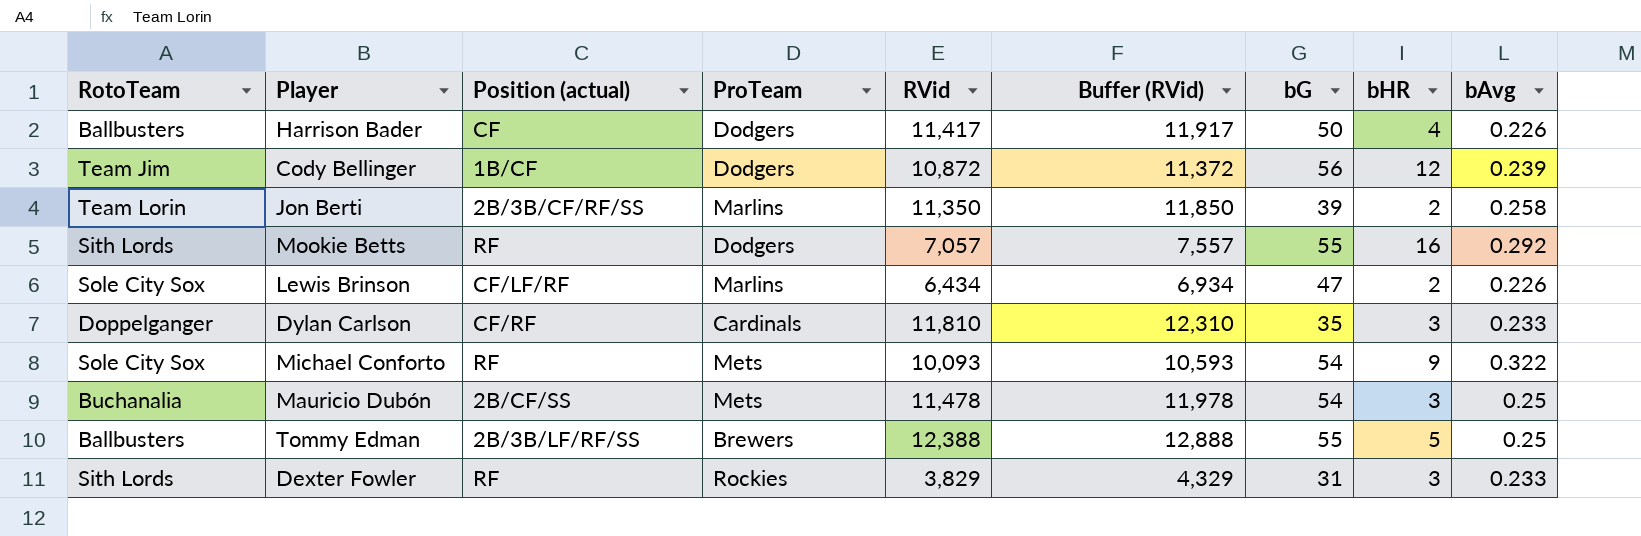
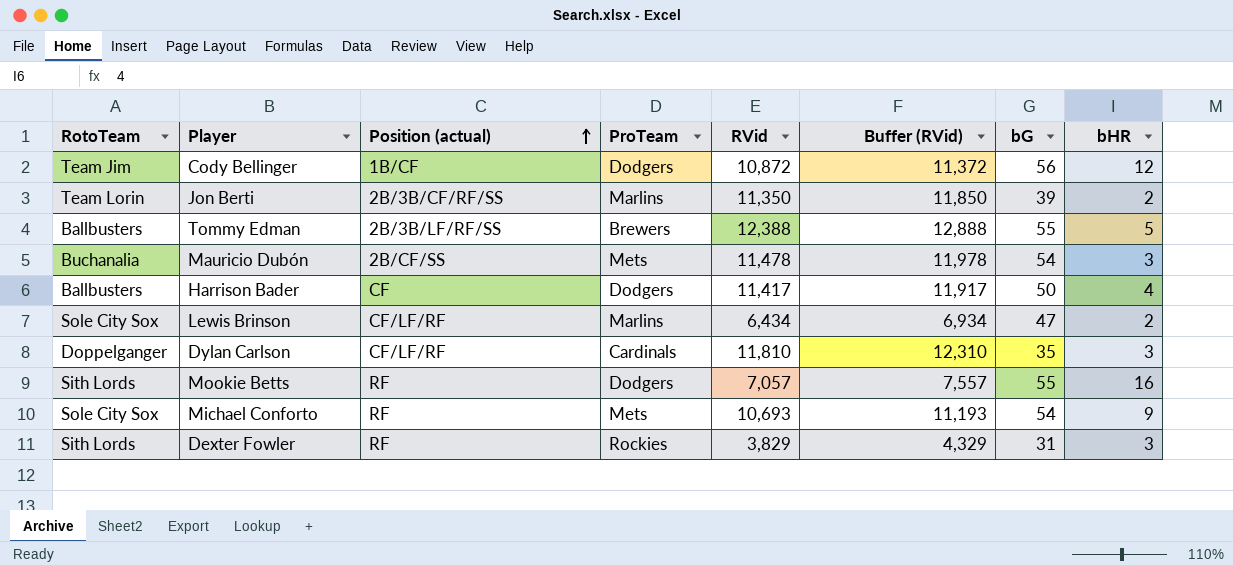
row order: none -> Position (actual) ascending
column bAvg | position: 9 -> none
Dylan Carlson | Position (actual): CF/RF -> CF/LF/RF
Michael Conforto | RVid: 10,093 -> 10,693
Michael Conforto | Buffer (RVid): 10,593 -> 11,193

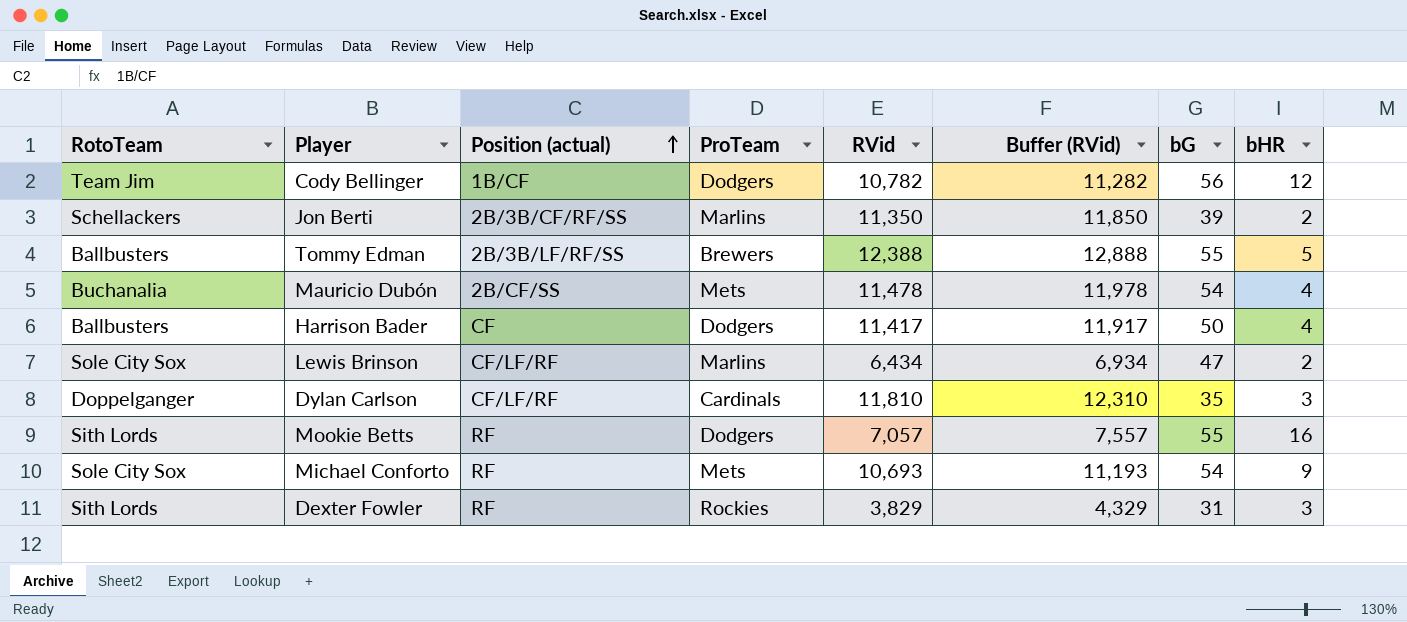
Cody Bellinger | RVid: 10,872 -> 10,782
Cody Bellinger | Buffer (RVid): 11,372 -> 11,282
Jon Berti | RotoTeam: Team Lorin -> Schellackers
Mauricio Dubón | bHR: 3 -> 4

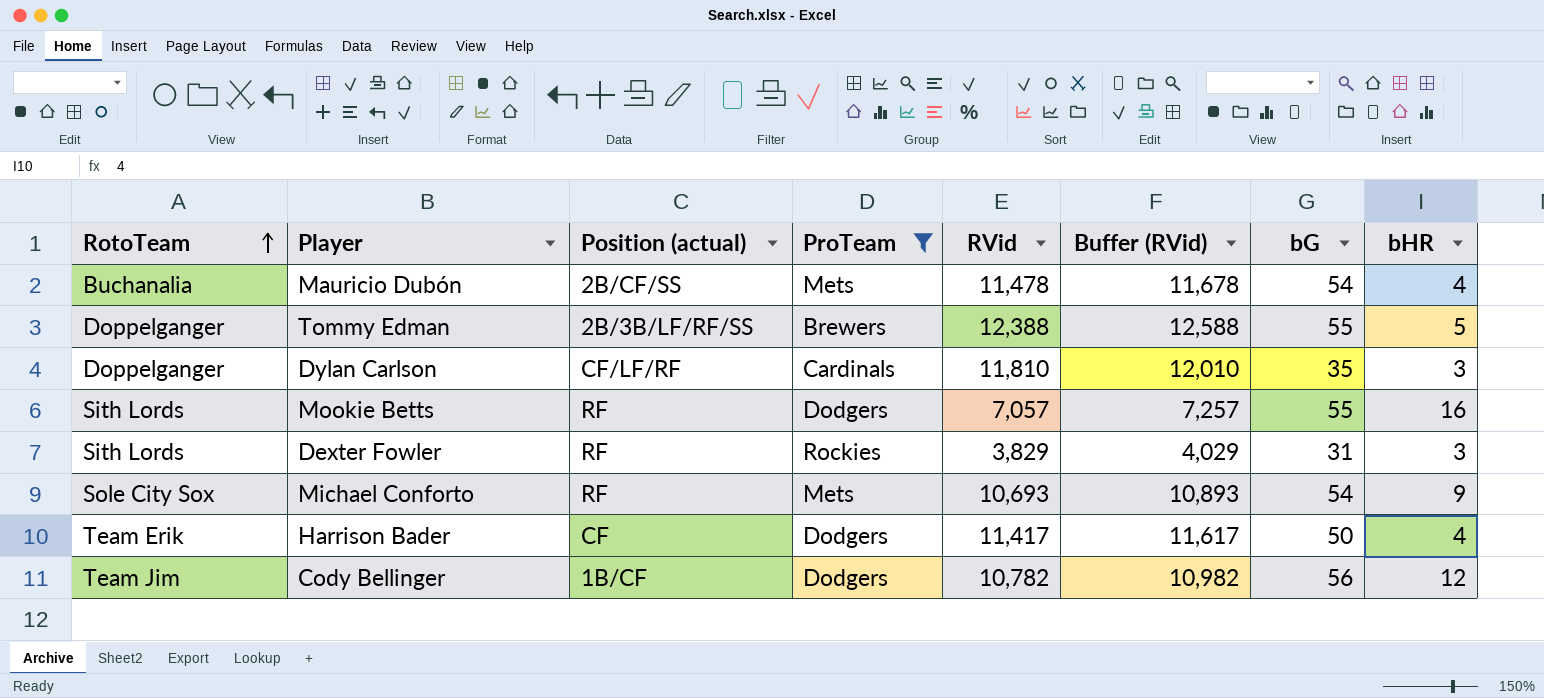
filter: none -> ProTeam != Marlins
row order: Position (actual) ascending -> RotoTeam ascending
column Buffer (RVid) | formula: [RVid] + 500 -> [RVid] + 200
Tommy Edman | RotoTeam: Ballbusters -> Doppelganger
Harrison Bader | RotoTeam: Ballbusters -> Team Erik

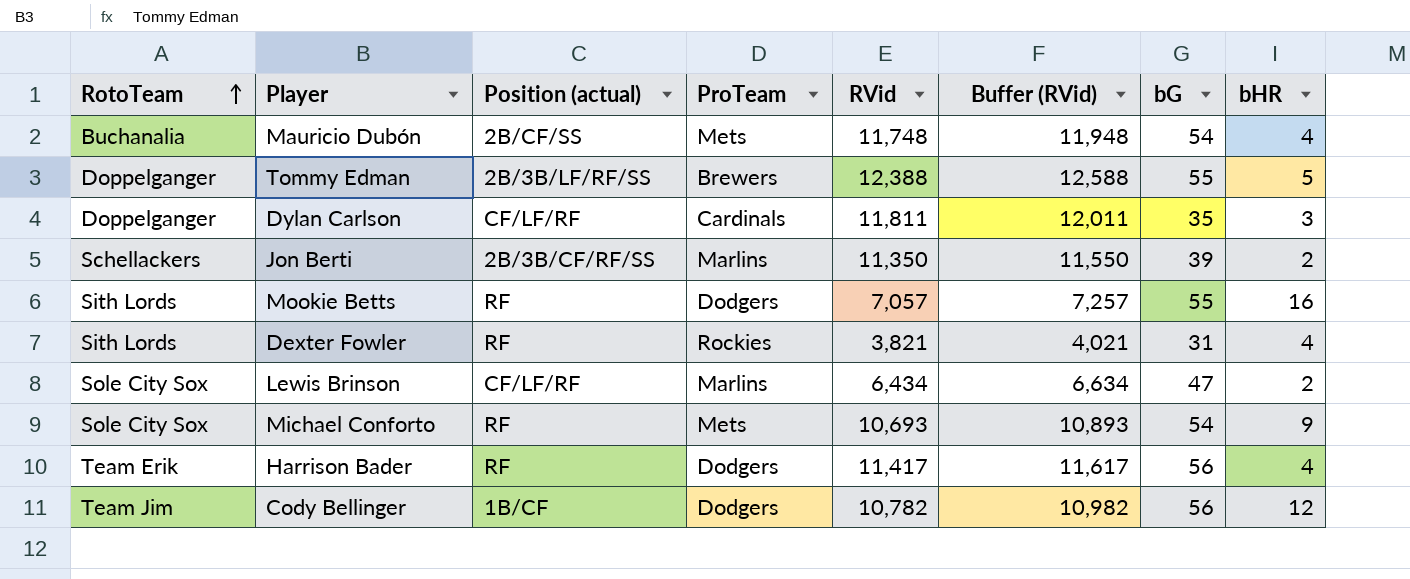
filter: ProTeam != Marlins -> none
Mauricio Dubón | RVid: 11,478 -> 11,748
Mauricio Dubón | Buffer (RVid): 11,678 -> 11,948
Dylan Carlson | RVid: 11,810 -> 11,811
Dylan Carlson | Buffer (RVid): 12,010 -> 12,011
Dexter Fowler | RVid: 3,829 -> 3,821
Dexter Fowler | Buffer (RVid): 4,029 -> 4,021
Dexter Fowler | bHR: 3 -> 4
Harrison Bader | Position (actual): CF -> RF
Harrison Bader | bG: 50 -> 56

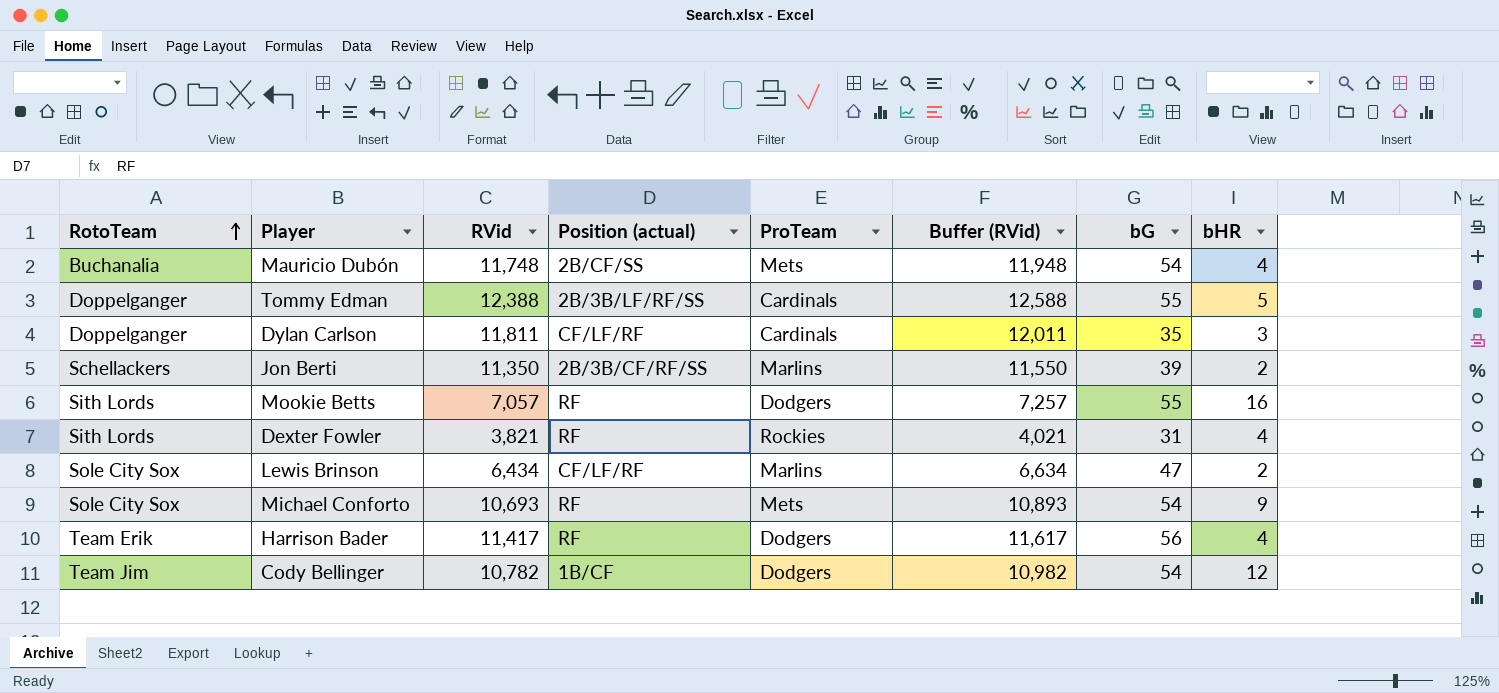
column RVid | position: 5 -> 3
Tommy Edman | ProTeam: Brewers -> Cardinals
Cody Bellinger | bG: 56 -> 54

